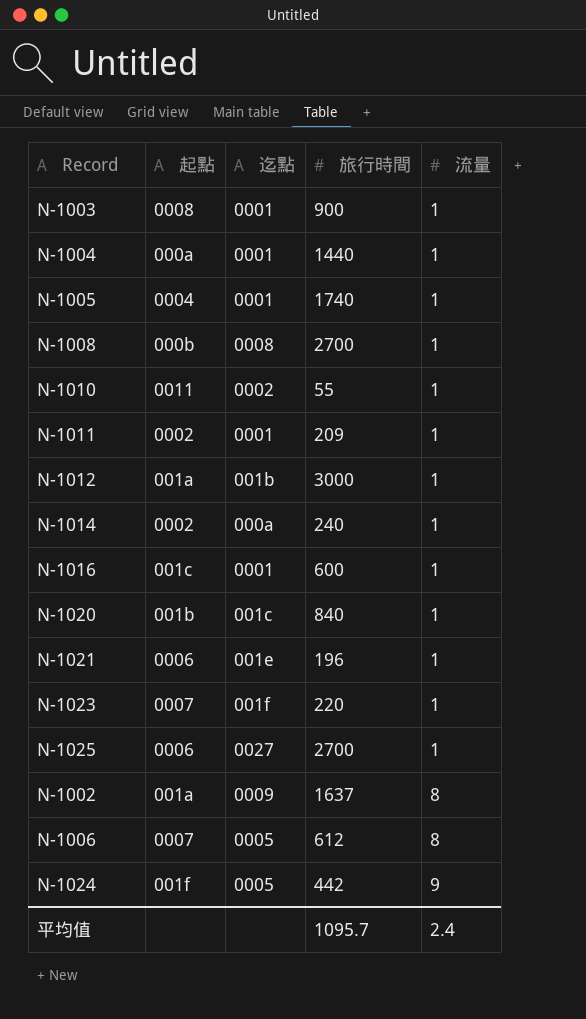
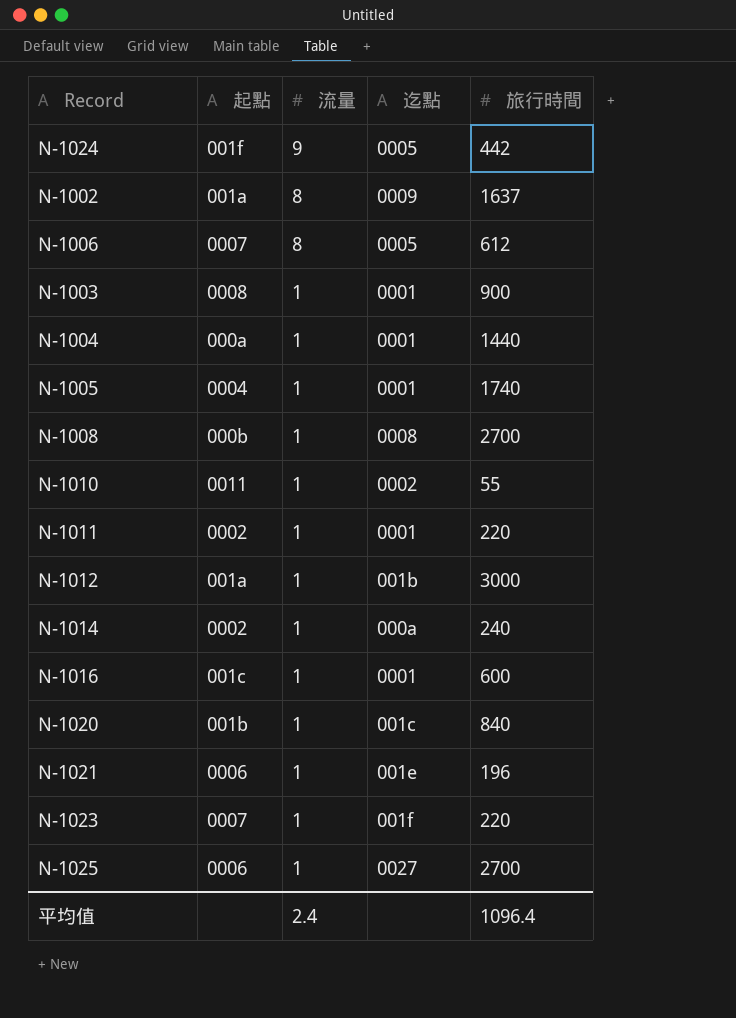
row order: 流量 ascending -> 流量 descending
column 流量 | position: 5 -> 3
N-1011 | 旅行時間: 209 -> 220
平均值 | 旅行時間: 1095.7 -> 1096.4

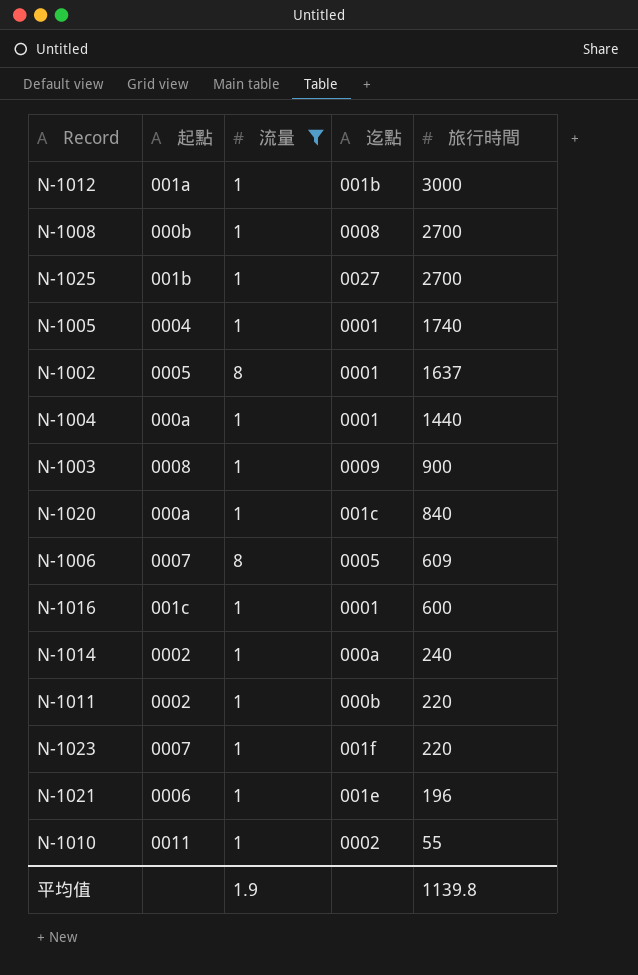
filter: none -> 流量 != 9
row order: 流量 descending -> 旅行時間 descending
N-1025 | 起點: 0006 -> 001b
N-1002 | 起點: 001a -> 0005
N-1002 | 迄點: 0009 -> 0001
N-1003 | 迄點: 0001 -> 0009
N-1020 | 起點: 001b -> 000a
N-1006 | 旅行時間: 612 -> 609
N-1011 | 迄點: 0001 -> 000b
平均值 | 流量: 2.4 -> 1.9
平均值 | 旅行時間: 1096.4 -> 1139.8

